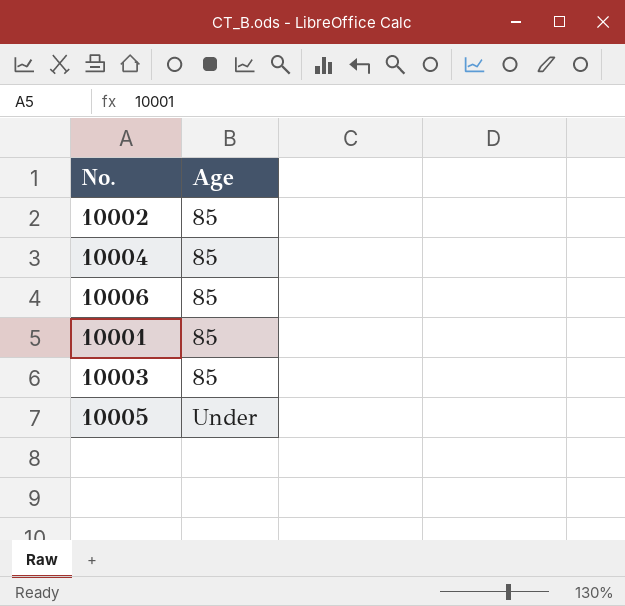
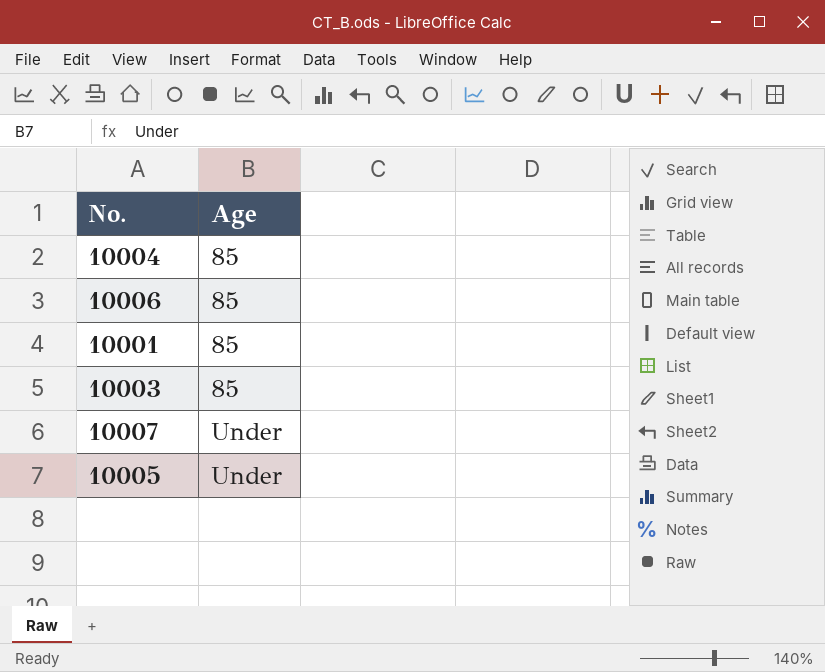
row 10002: 85 -> none
row 10007: none -> Under

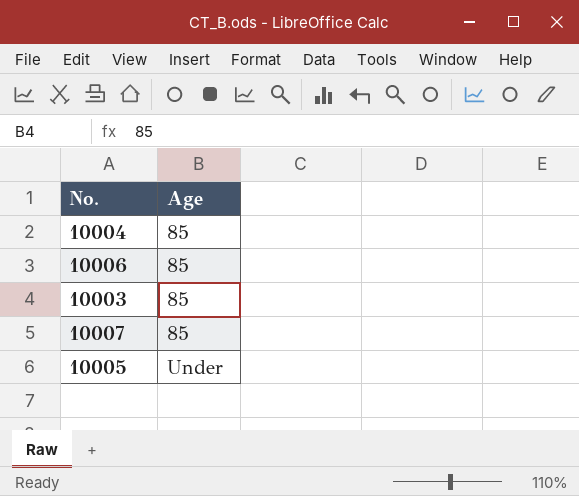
row 10001: 85 -> none
10007 | Age: Under -> 85

